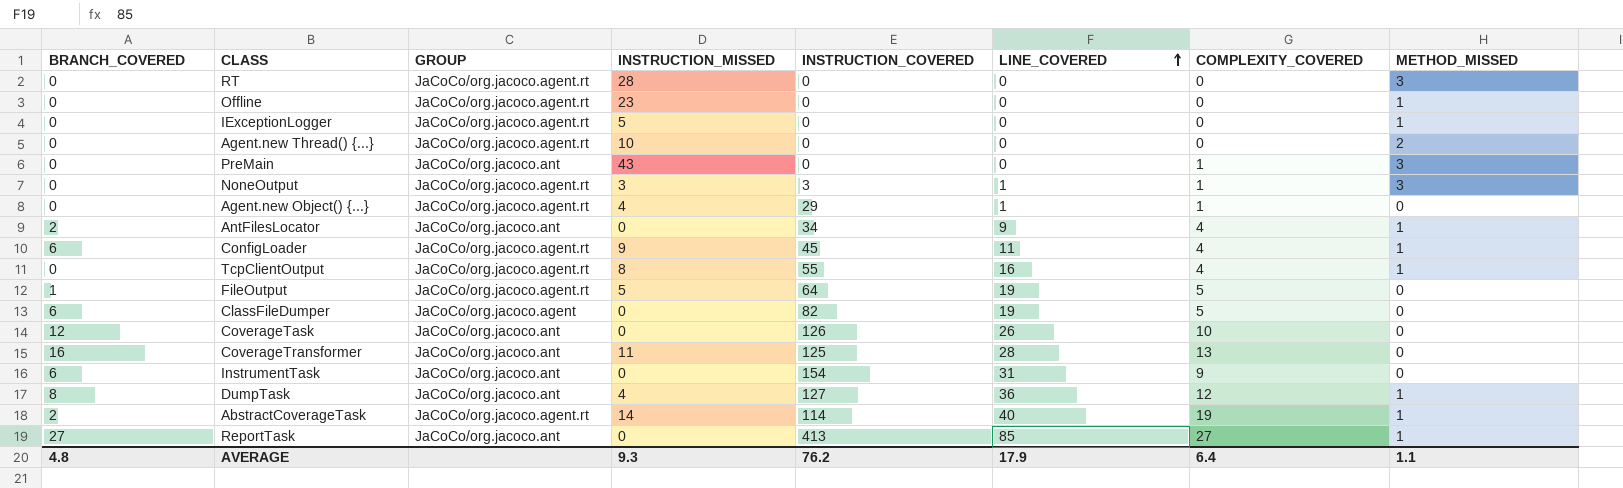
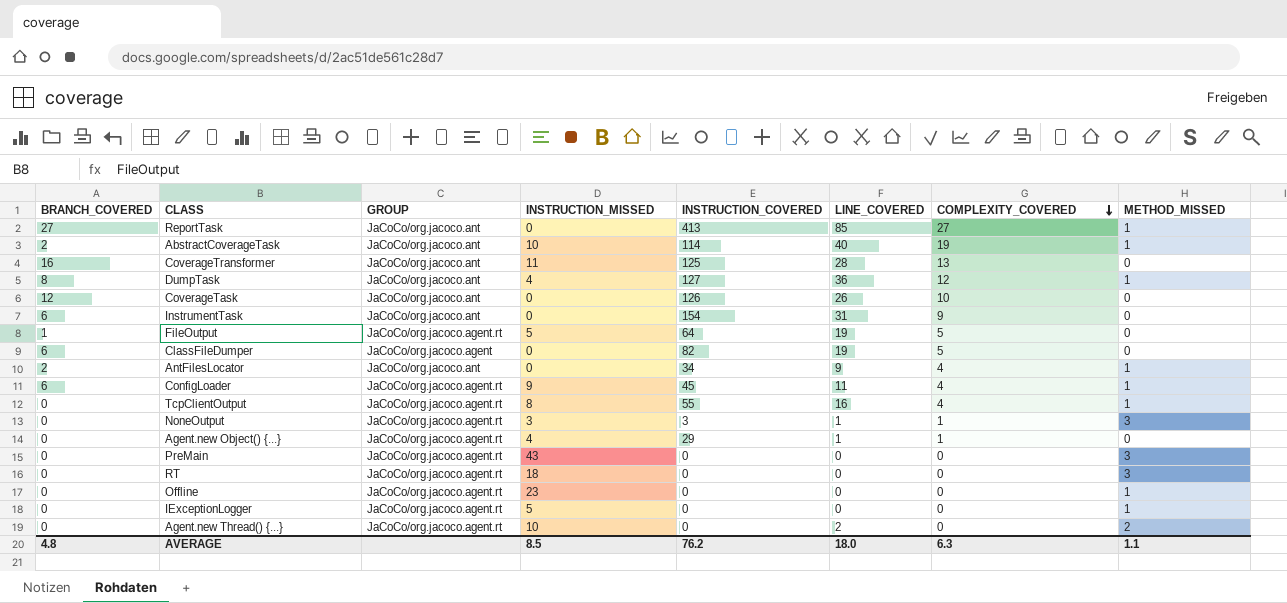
row order: LINE_COVERED ascending -> COMPLEXITY_COVERED descending
AbstractCoverageTask | GROUP: JaCoCo/org.jacoco.agent.rt -> JaCoCo/org.jacoco.ant
AbstractCoverageTask | INSTRUCTION_MISSED: 14 -> 10
PreMain | GROUP: JaCoCo/org.jacoco.ant -> JaCoCo/org.jacoco.agent.rt
PreMain | COMPLEXITY_COVERED: 1 -> 0
RT | INSTRUCTION_MISSED: 28 -> 18
Agent.new Thread() {...} | LINE_COVERED: 0 -> 2
AVERAGE | INSTRUCTION_MISSED: 9.3 -> 8.5
AVERAGE | LINE_COVERED: 17.9 -> 18.0
AVERAGE | COMPLEXITY_COVERED: 6.4 -> 6.3

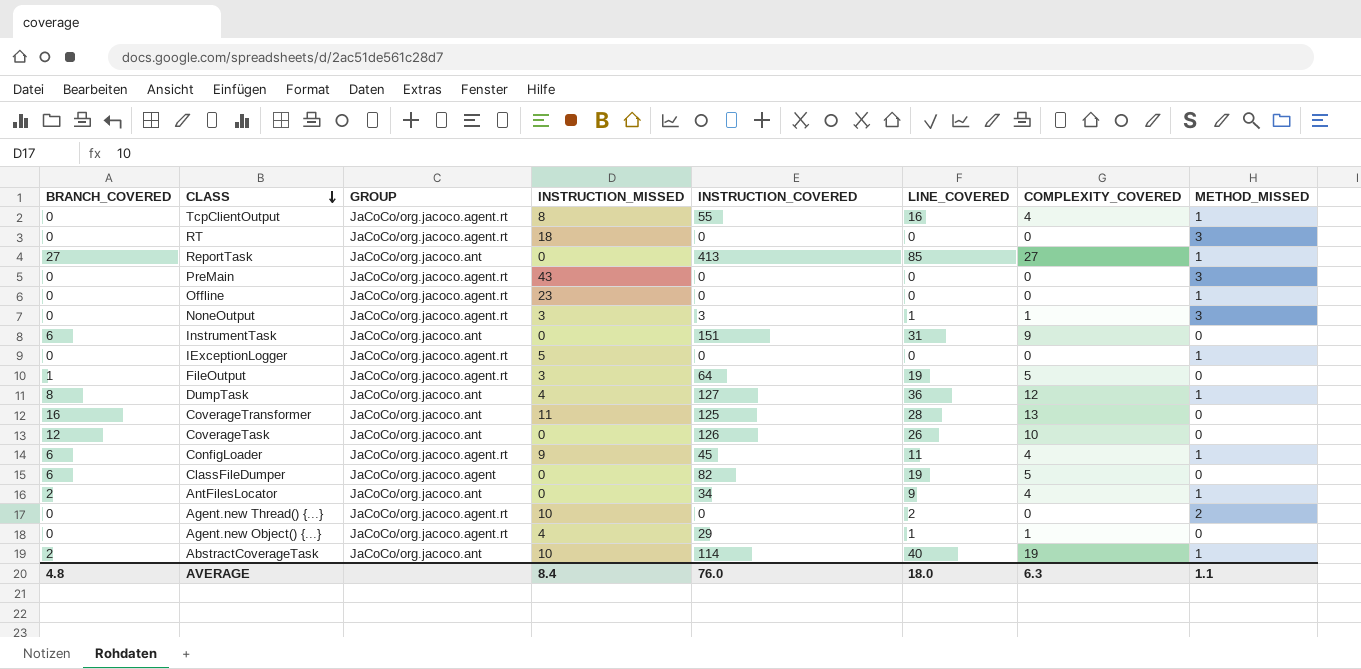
row order: COMPLEXITY_COVERED descending -> CLASS descending
InstrumentTask | INSTRUCTION_COVERED: 154 -> 151
FileOutput | INSTRUCTION_MISSED: 5 -> 3
AVERAGE | INSTRUCTION_MISSED: 8.5 -> 8.4
AVERAGE | INSTRUCTION_COVERED: 76.2 -> 76.0

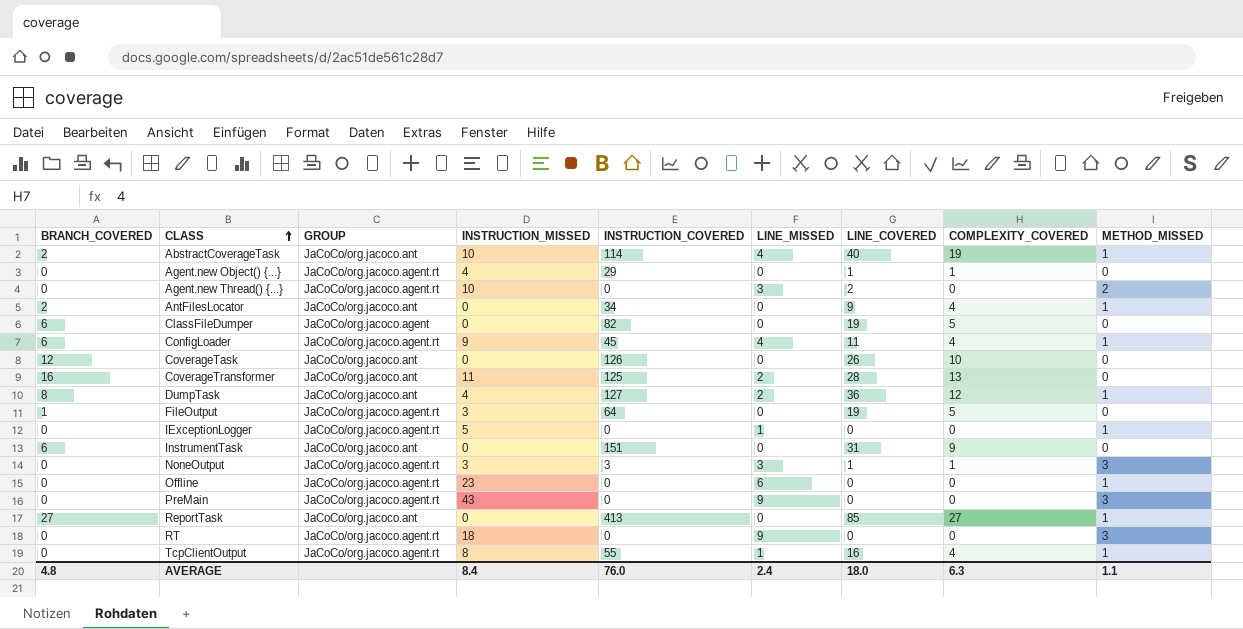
row order: CLASS descending -> CLASS ascending
column LINE_MISSED | position: none -> 6

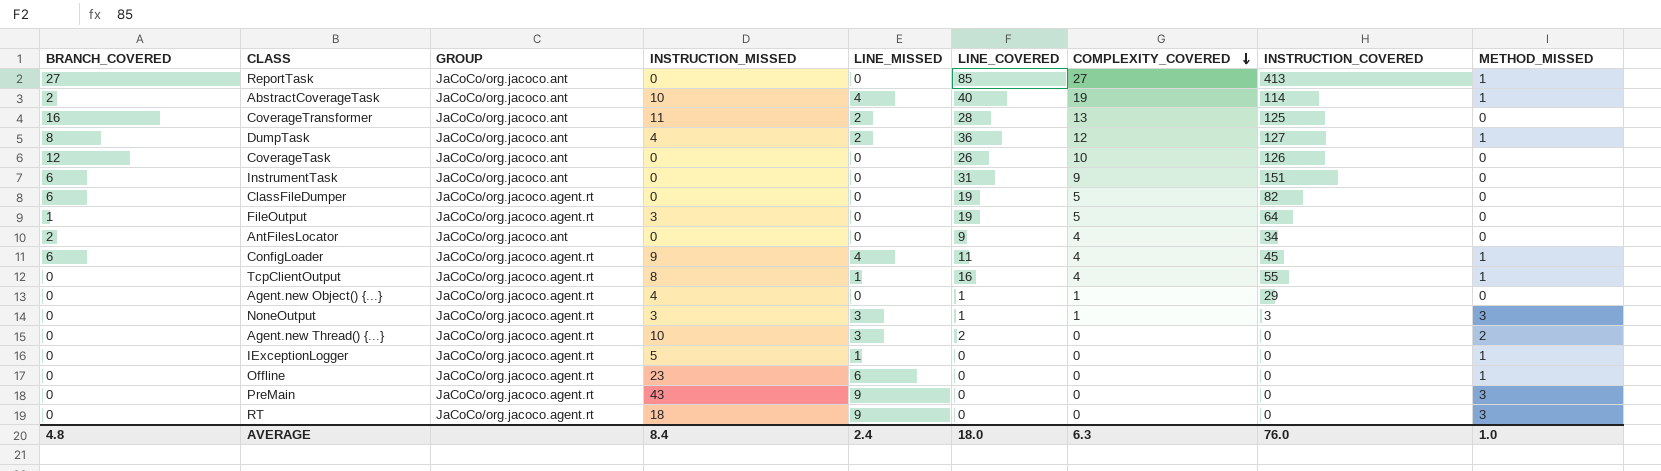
row order: CLASS ascending -> COMPLEXITY_COVERED descending
column INSTRUCTION_COVERED | position: 5 -> 8
ClassFileDumper | GROUP: JaCoCo/org.jacoco.agent -> JaCoCo/org.jacoco.agent.rt
AntFilesLocator | METHOD_MISSED: 1 -> 0
AVERAGE | METHOD_MISSED: 1.1 -> 1.0

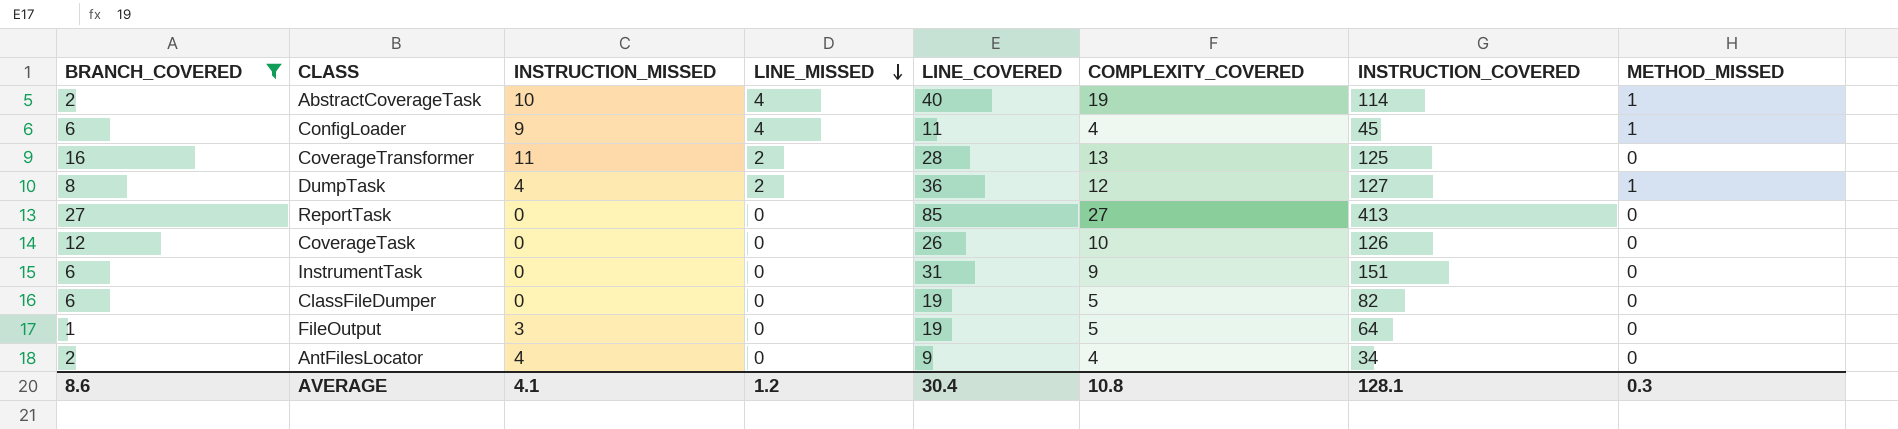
filter: none -> BRANCH_COVERED != 0
row order: COMPLEXITY_COVERED descending -> LINE_MISSED descending
column GROUP | position: 3 -> none
ReportTask | METHOD_MISSED: 1 -> 0
AntFilesLocator | INSTRUCTION_MISSED: 0 -> 4
AVERAGE | BRANCH_COVERED: 4.8 -> 8.6
AVERAGE | INSTRUCTION_MISSED: 8.4 -> 4.1
AVERAGE | LINE_MISSED: 2.4 -> 1.2
AVERAGE | LINE_COVERED: 18.0 -> 30.4
AVERAGE | COMPLEXITY_COVERED: 6.3 -> 10.8
AVERAGE | INSTRUCTION_COVERED: 76.0 -> 128.1
AVERAGE | METHOD_MISSED: 1.0 -> 0.3

